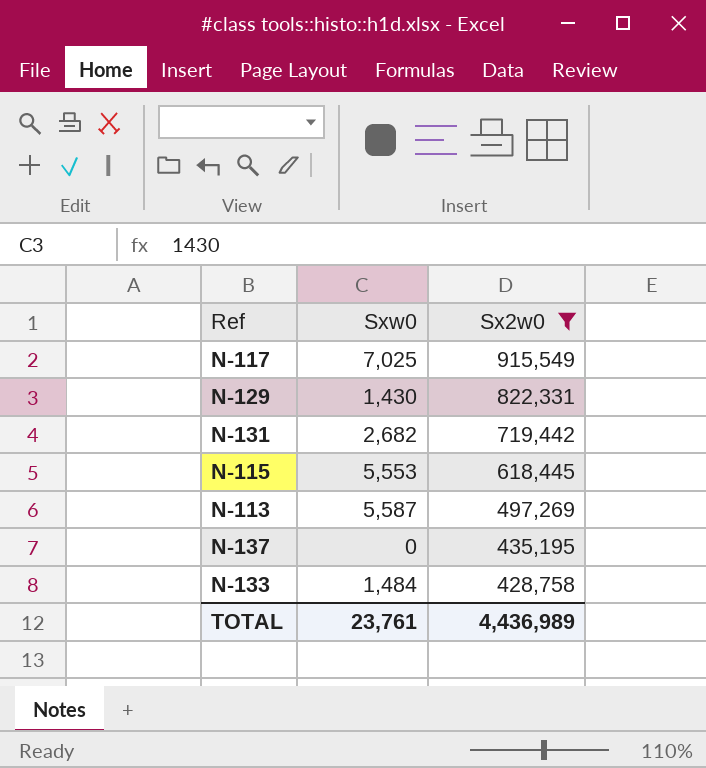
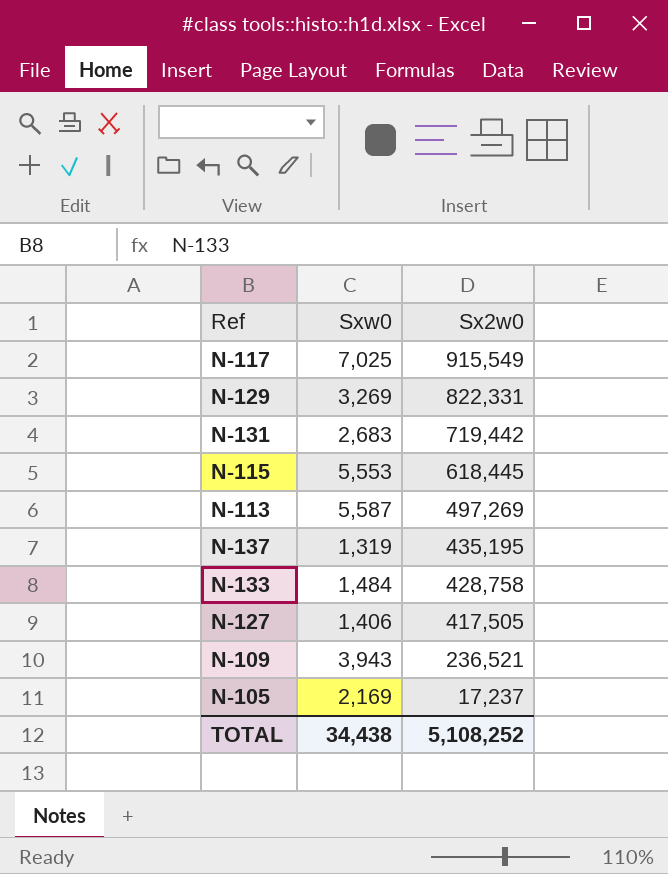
filter: Sx2w0 >= 428,758 -> none
N-129 | Sxw0: 1,430 -> 3,269
N-131 | Sxw0: 2,682 -> 2,683
N-137 | Sxw0: 0 -> 1,319
TOTAL | Sxw0: 23,761 -> 34,438
TOTAL | Sx2w0: 4,436,989 -> 5,108,252

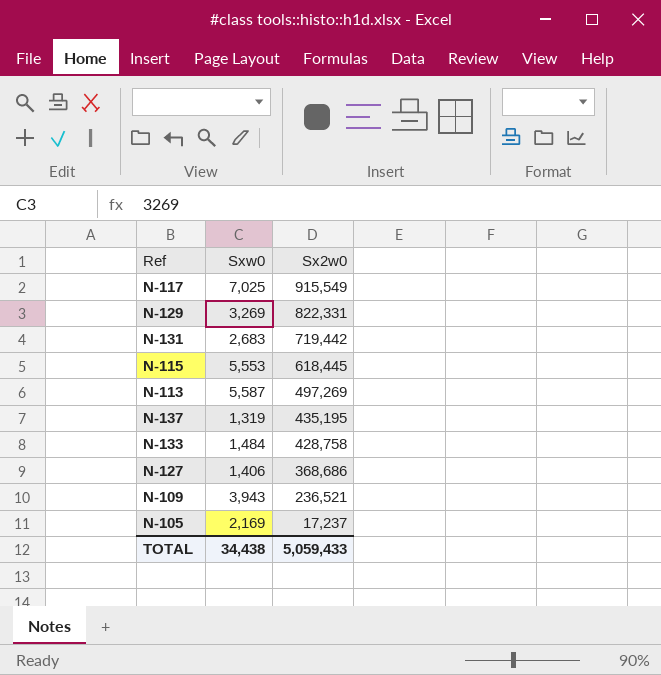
N-127 | Sx2w0: 417,505 -> 368,686
TOTAL | Sx2w0: 5,108,252 -> 5,059,433

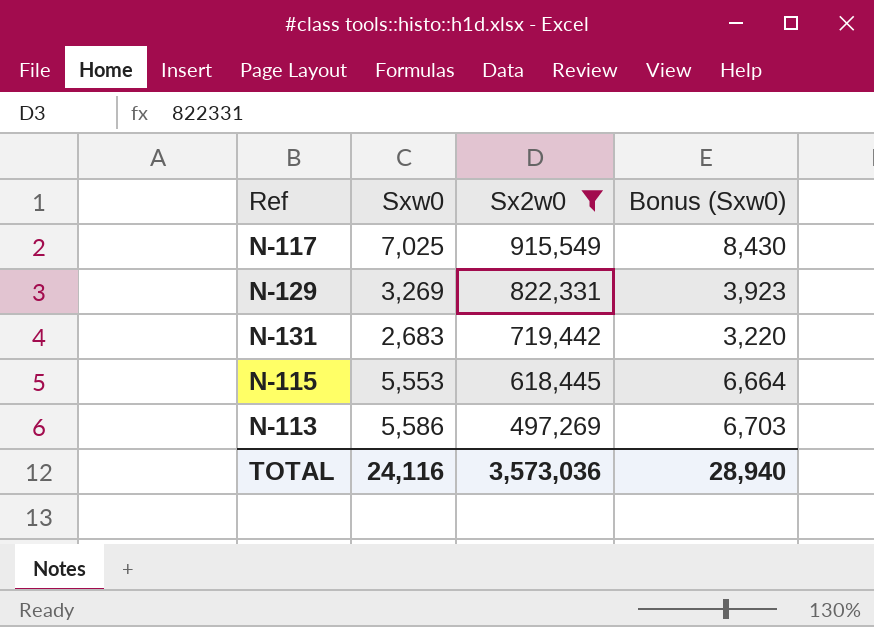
filter: none -> Sx2w0 >= 497,269
column Bonus (Sxw0) | formula: none -> [Sxw0] * 1.2
N-113 | Sxw0: 5,587 -> 5,586
TOTAL | Sxw0: 34,438 -> 24,116
TOTAL | Sx2w0: 5,059,433 -> 3,573,036

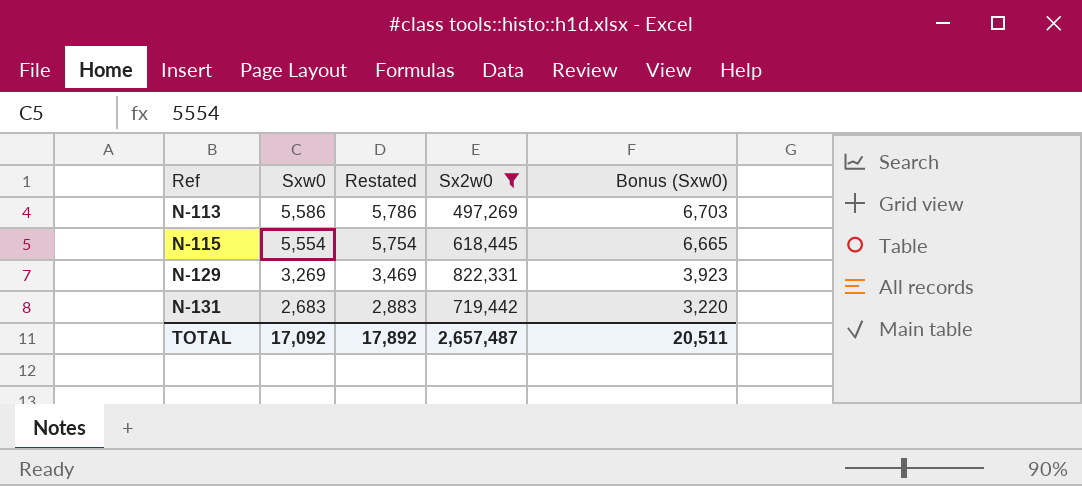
row order: Sx2w0 descending -> Ref ascending
column Restated | formula: none -> [Sxw0] + 200
row N-117: 7,025 | 915,549 | 8,430 -> none
N-115 | Sxw0: 5,553 -> 5,554
N-115 | Bonus (Sxw0): 6,664 -> 6,665
TOTAL | Sxw0: 24,116 -> 17,092
TOTAL | Sx2w0: 3,573,036 -> 2,657,487
TOTAL | Bonus (Sxw0): 28,940 -> 20,511

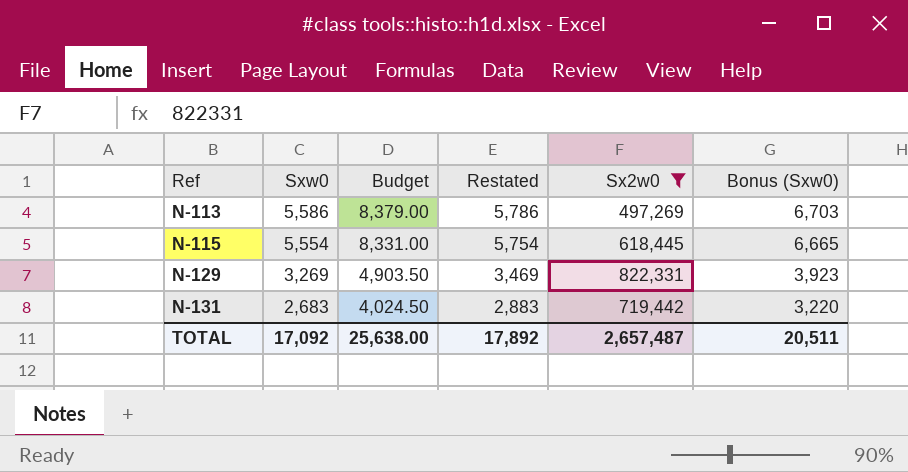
column Budget | formula: none -> [Sxw0] * 1.5

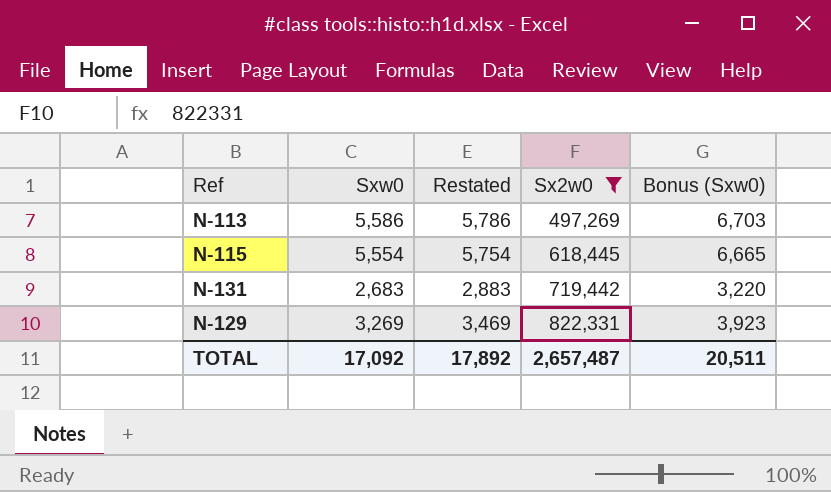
row order: Ref ascending -> Sx2w0 ascending
column Budget | formula: [Sxw0] * 1.5 -> none

